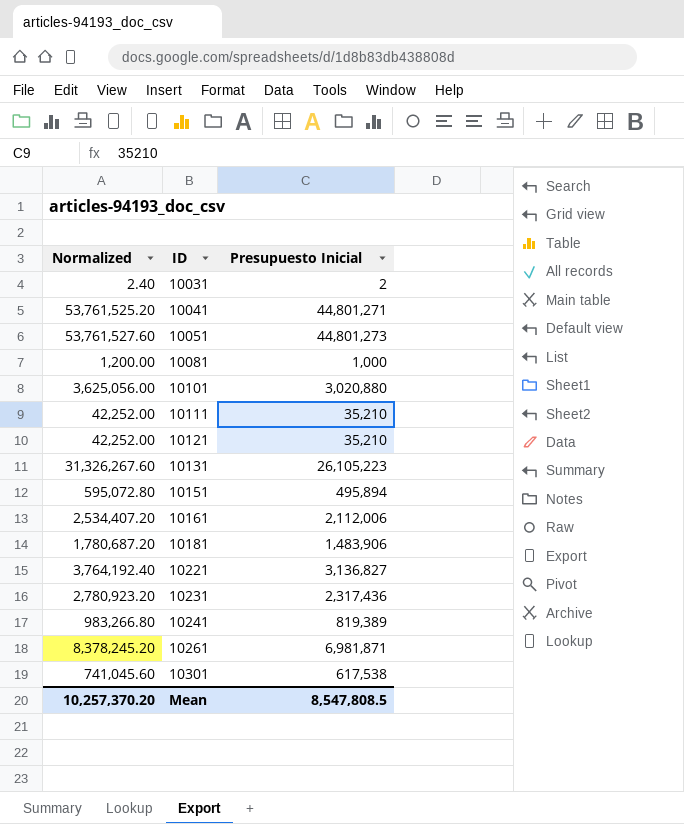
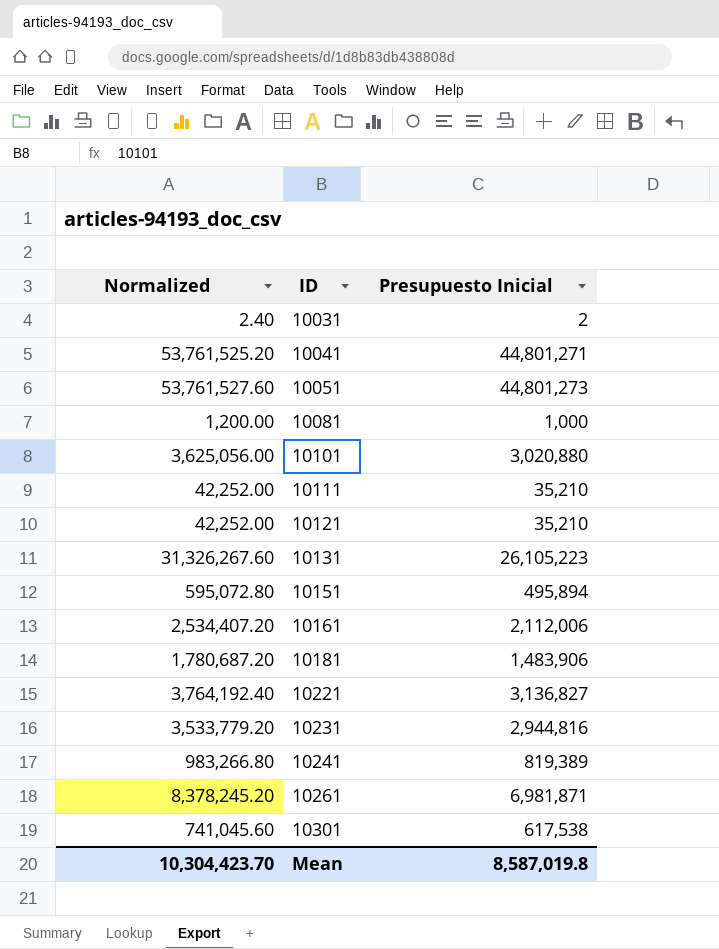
10231 | Normalized: 2,780,923.20 -> 3,533,779.20
10231 | Presupuesto Inicial: 2,317,436 -> 2,944,816
Mean | Normalized: 10,257,370.20 -> 10,304,423.70
Mean | Presupuesto Inicial: 8,547,808.5 -> 8,587,019.8

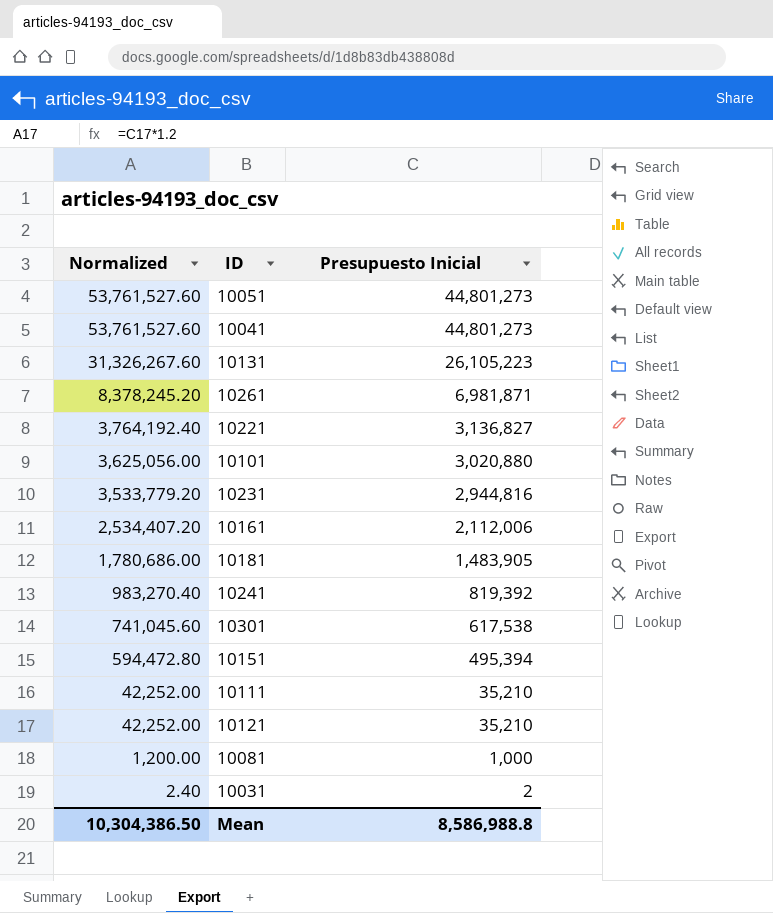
row order: ID ascending -> Normalized descending
10041 | Normalized: 53,761,525.20 -> 53,761,527.60
10041 | Presupuesto Inicial: 44,801,271 -> 44,801,273
10181 | Normalized: 1,780,687.20 -> 1,780,686.00
10181 | Presupuesto Inicial: 1,483,906 -> 1,483,905
10241 | Normalized: 983,266.80 -> 983,270.40
10241 | Presupuesto Inicial: 819,389 -> 819,392
10151 | Normalized: 595,072.80 -> 594,472.80
10151 | Presupuesto Inicial: 495,894 -> 495,394
Mean | Normalized: 10,304,423.70 -> 10,304,386.50
Mean | Presupuesto Inicial: 8,587,019.8 -> 8,586,988.8

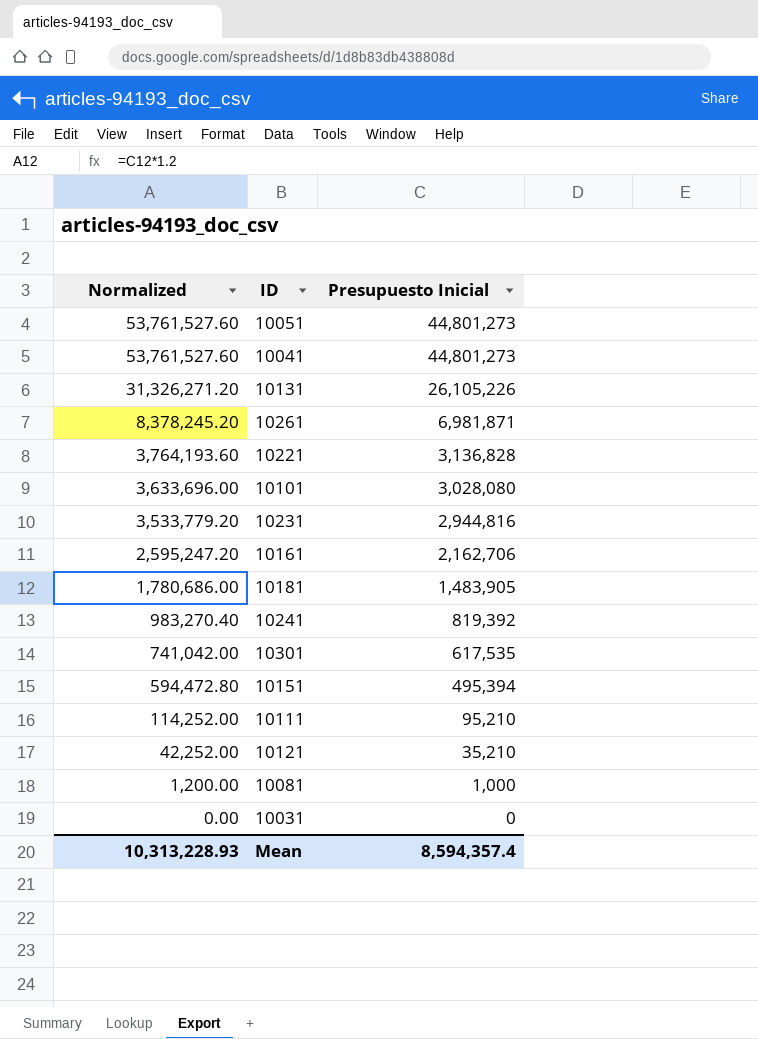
10131 | Normalized: 31,326,267.60 -> 31,326,271.20
10131 | Presupuesto Inicial: 26,105,223 -> 26,105,226
10221 | Normalized: 3,764,192.40 -> 3,764,193.60
10221 | Presupuesto Inicial: 3,136,827 -> 3,136,828
10101 | Normalized: 3,625,056.00 -> 3,633,696.00
10101 | Presupuesto Inicial: 3,020,880 -> 3,028,080
10161 | Normalized: 2,534,407.20 -> 2,595,247.20
10161 | Presupuesto Inicial: 2,112,006 -> 2,162,706
10301 | Normalized: 741,045.60 -> 741,042.00
10301 | Presupuesto Inicial: 617,538 -> 617,535
10111 | Normalized: 42,252.00 -> 114,252.00
10111 | Presupuesto Inicial: 35,210 -> 95,210
10031 | Normalized: 2.40 -> 0.00
10031 | Presupuesto Inicial: 2 -> 0
Mean | Normalized: 10,304,386.50 -> 10,313,228.93
Mean | Presupuesto Inicial: 8,586,988.8 -> 8,594,357.4

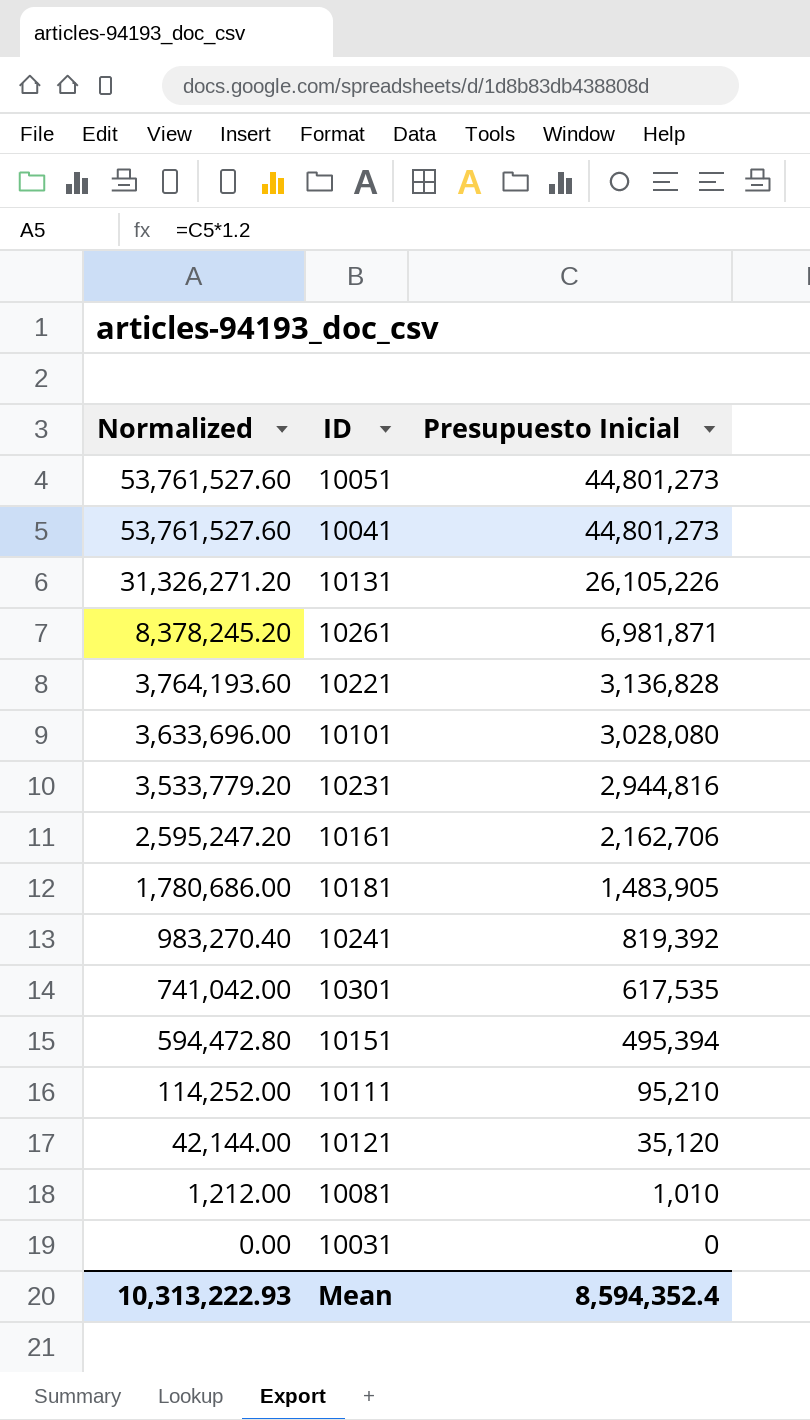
10121 | Normalized: 42,252.00 -> 42,144.00
10121 | Presupuesto Inicial: 35,210 -> 35,120
10081 | Normalized: 1,200.00 -> 1,212.00
10081 | Presupuesto Inicial: 1,000 -> 1,010
Mean | Normalized: 10,313,228.93 -> 10,313,222.93
Mean | Presupuesto Inicial: 8,594,357.4 -> 8,594,352.4

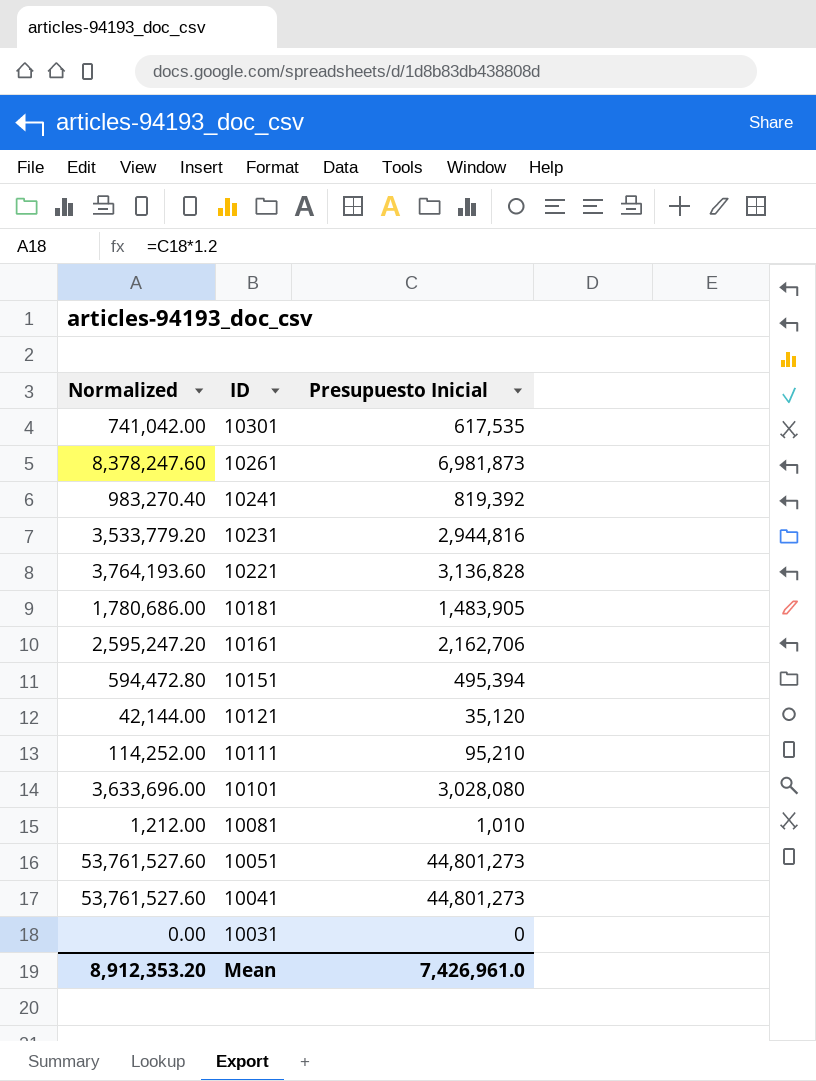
row order: Normalized descending -> ID descending
row 10131: 31,326,271.20 | 26,105,226 -> none
10261 | Normalized: 8,378,245.20 -> 8,378,247.60
10261 | Presupuesto Inicial: 6,981,871 -> 6,981,873
Mean | Normalized: 10,313,222.93 -> 8,912,353.20
Mean | Presupuesto Inicial: 8,594,352.4 -> 7,426,961.0

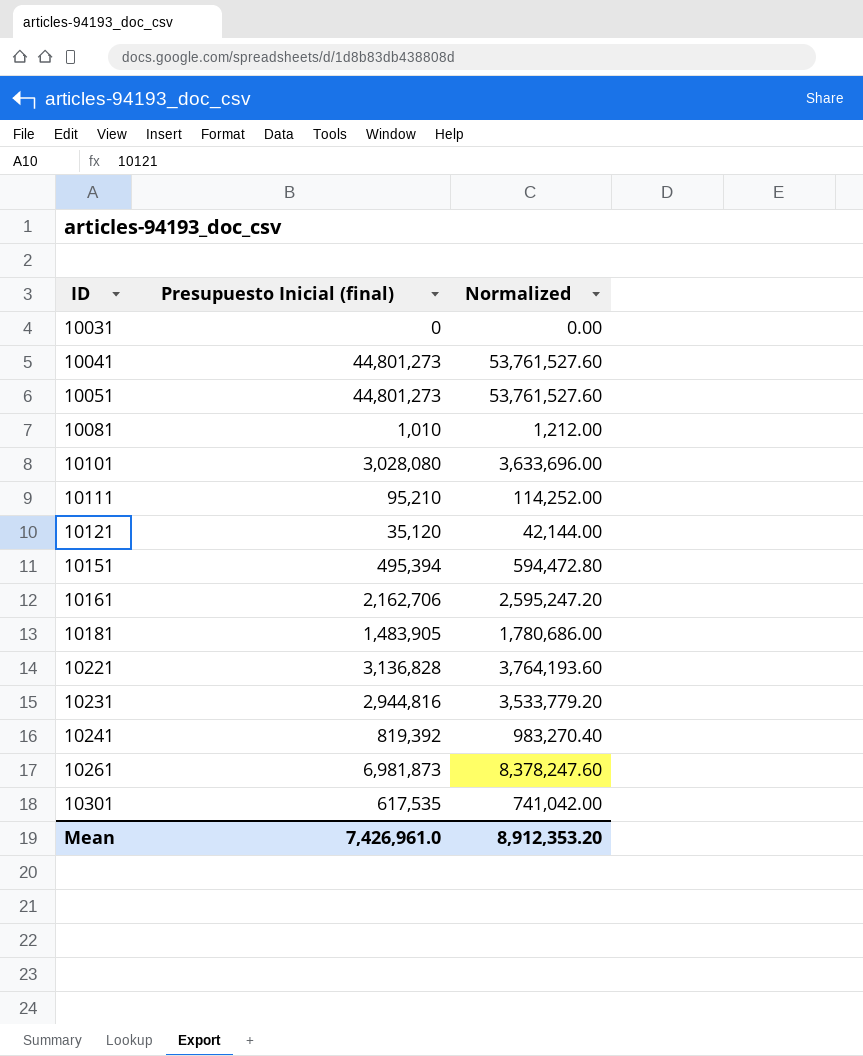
row order: ID descending -> ID ascending
column name: Presupuesto Inicial -> Presupuesto Inicial (final)
column Normalized | position: 1 -> 3

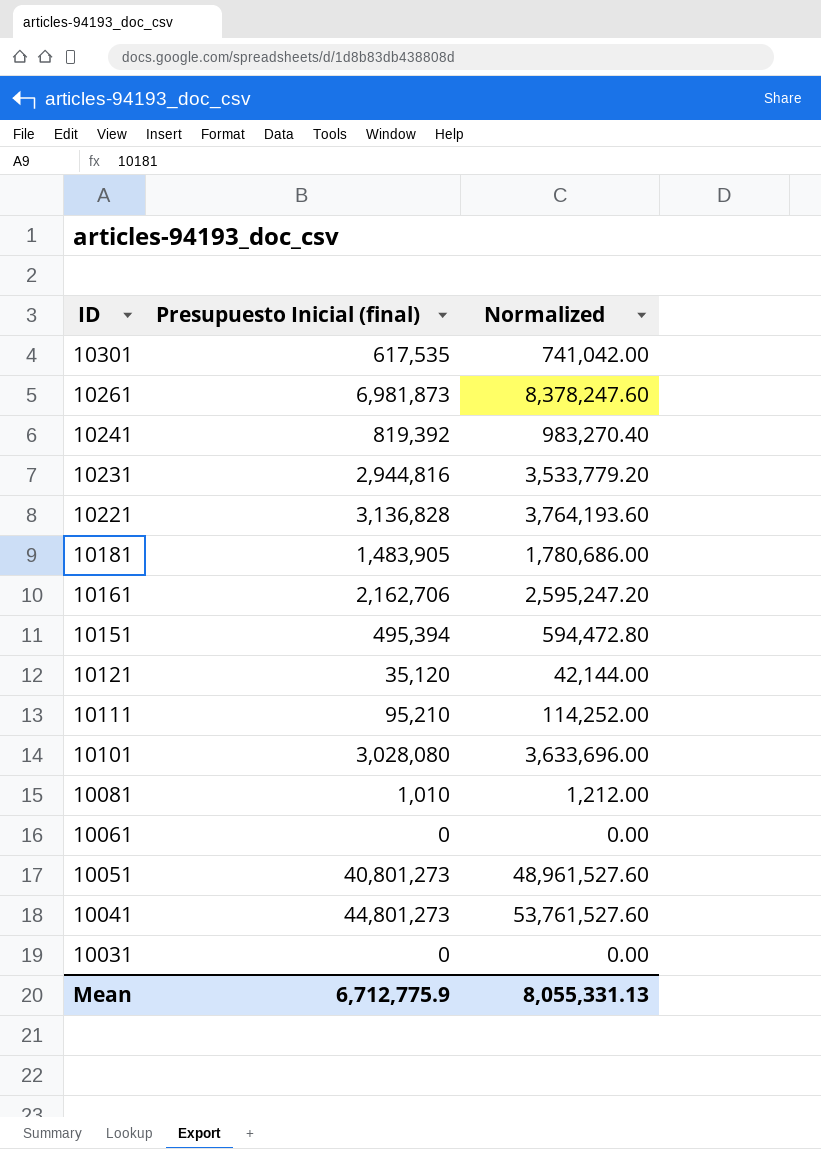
row order: ID ascending -> ID descending
row 10061: none -> 0 | 0.00
10051 | Presupuesto Inicial (final): 44,801,273 -> 40,801,273
10051 | Normalized: 53,761,527.60 -> 48,961,527.60
Mean | Presupuesto Inicial (final): 7,426,961.0 -> 6,712,775.9
Mean | Normalized: 8,912,353.20 -> 8,055,331.13

